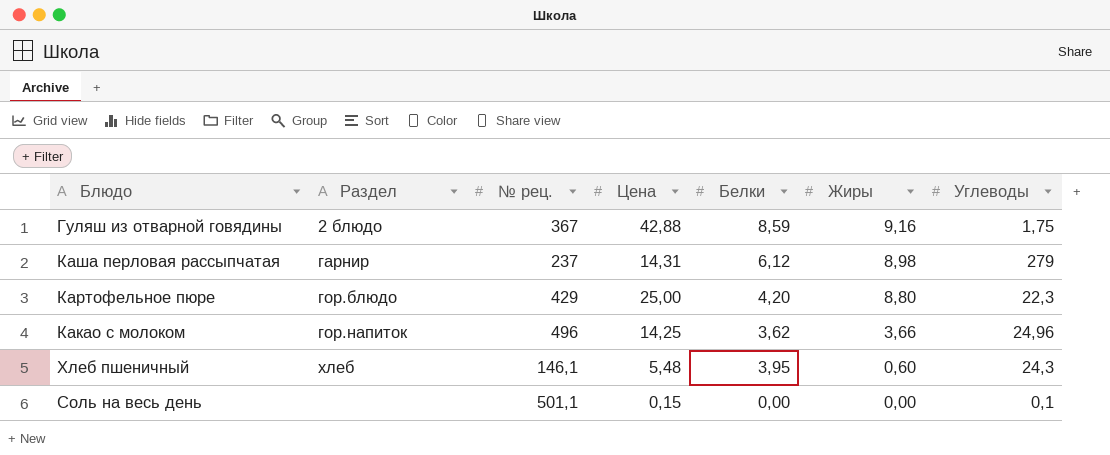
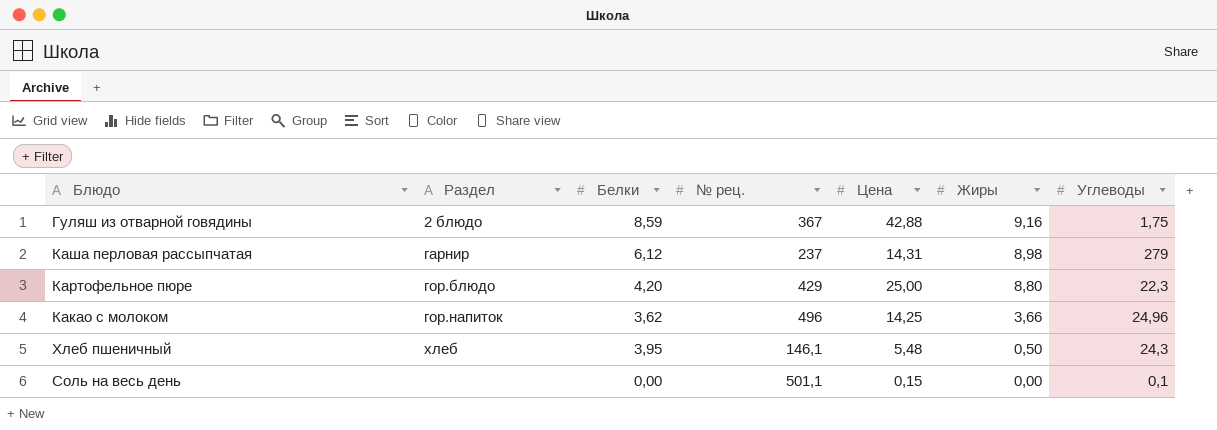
column Белки | position: 5 -> 3
Хлеб пшеничный | Жиры: 0,60 -> 0,50

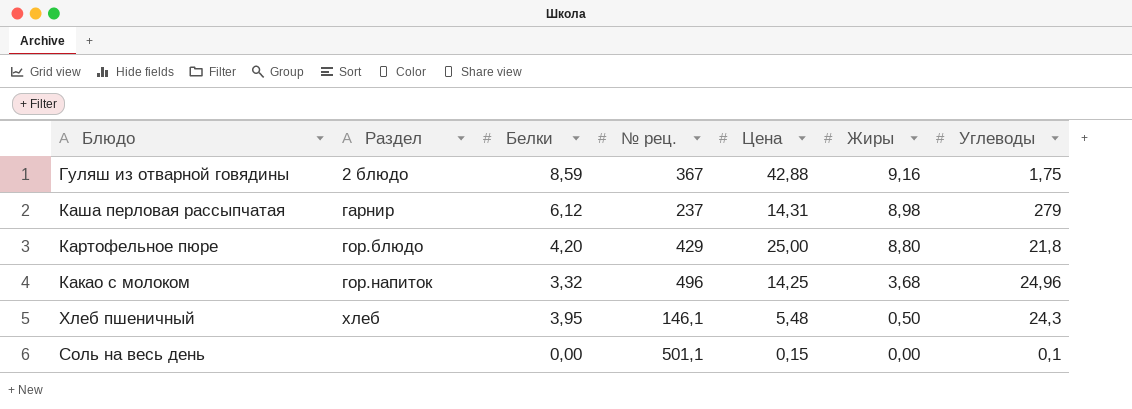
Картофельное пюре | Углеводы: 22,3 -> 21,8
Какао с молоком | Белки: 3,62 -> 3,32
Какао с молоком | Жиры: 3,66 -> 3,68

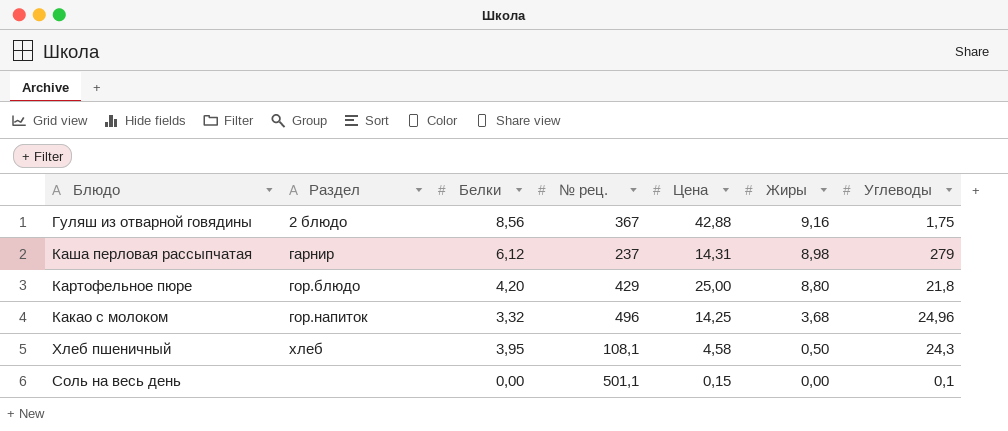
Гуляш из отварной говядины | Белки: 8,59 -> 8,56
Хлеб пшеничный | № рец.: 146,1 -> 108,1
Хлеб пшеничный | Цена: 5,48 -> 4,58

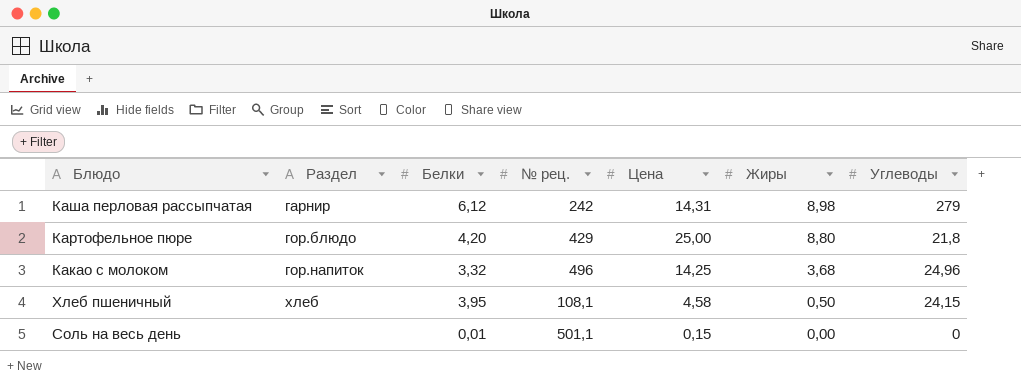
row Гуляш из отварной говядины: 2 блюдо | 8,56 | 367 | 42,88 | 9,16 | 1,75 -> none
Каша перловая рассыпчатая | № рец.: 237 -> 242
Хлеб пшеничный | Углеводы: 24,3 -> 24,15
Соль на весь день | Белки: 0,00 -> 0,01
Соль на весь день | Углеводы: 0,1 -> 0

